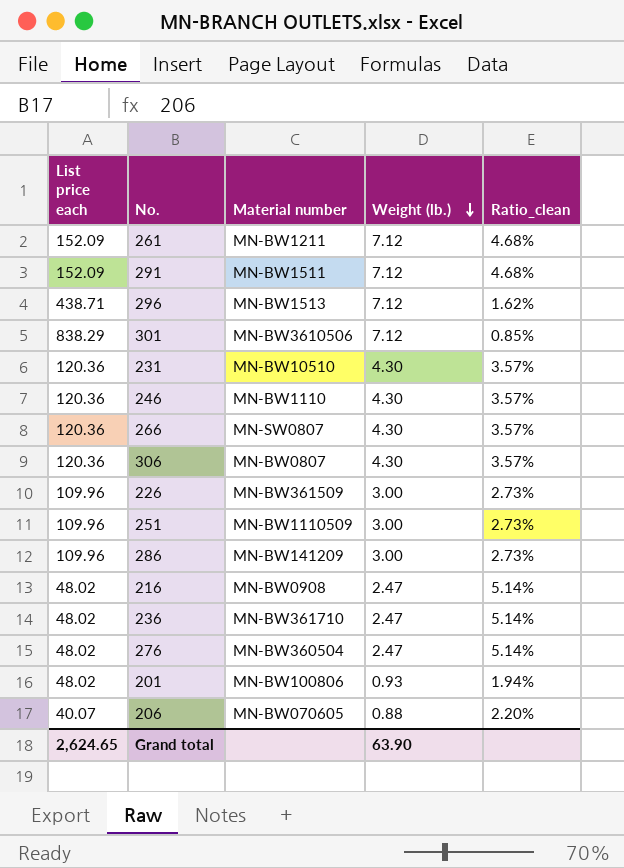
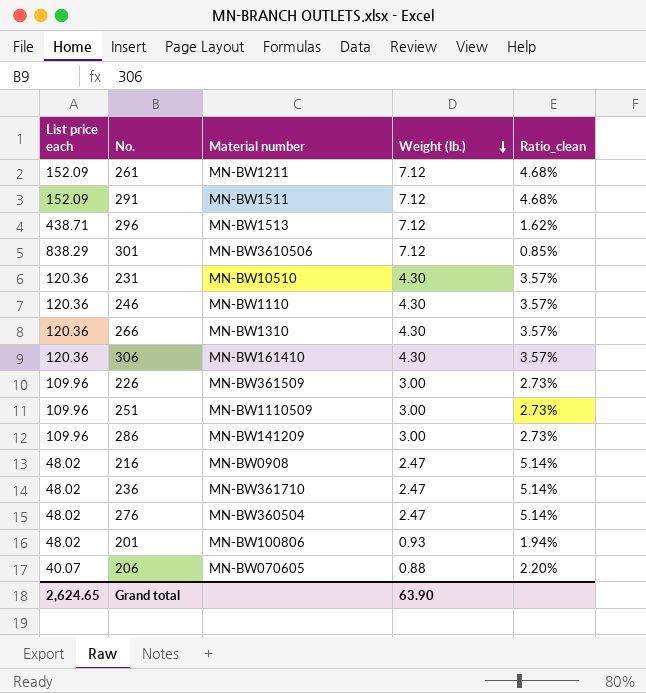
266 | Material number: MN-SW0807 -> MN-BW1310
306 | Material number: MN-BW0807 -> MN-BW161410

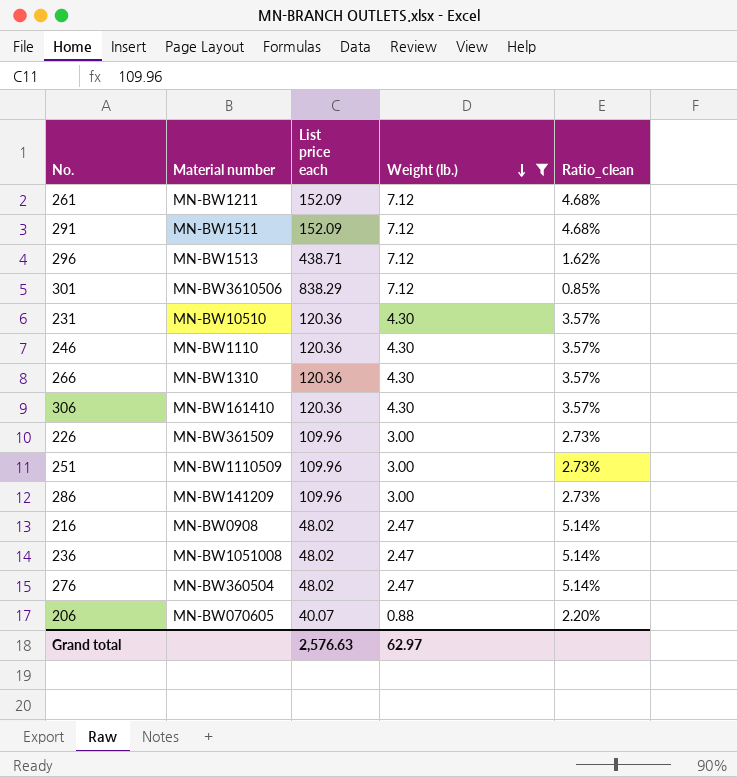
filter: none -> Weight (lb.) != 0.93
column List price each | position: 1 -> 3
236 | Material number: MN-BW361710 -> MN-BW1051008
Grand total | List price each: 2,624.65 -> 2,576.63
Grand total | Weight (lb.): 63.90 -> 62.97

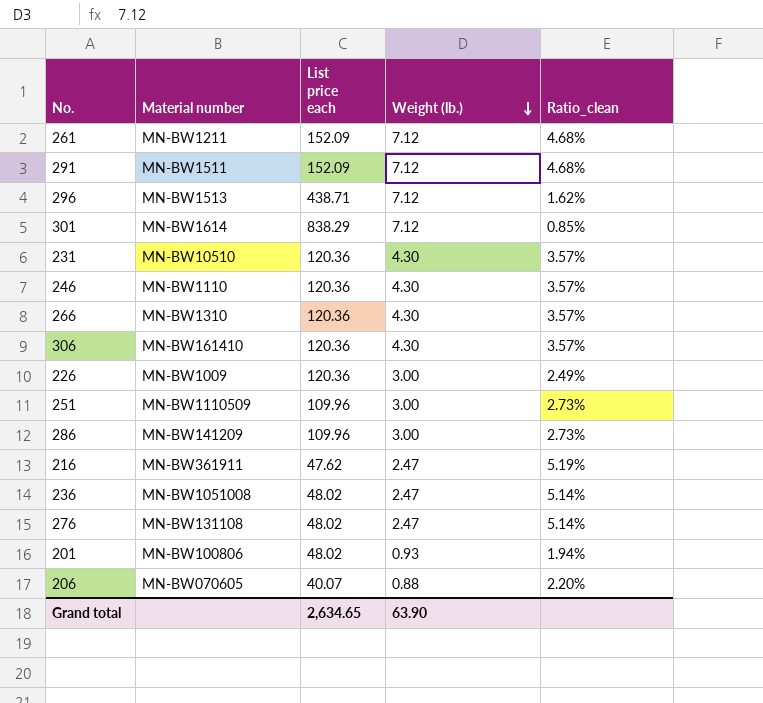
filter: Weight (lb.) != 0.93 -> none
301 | Material number: MN-BW3610506 -> MN-BW1614
226 | Material number: MN-BW361509 -> MN-BW1009
226 | List price each: 109.96 -> 120.36
226 | Ratio_clean: 2.73% -> 2.49%
216 | Material number: MN-BW0908 -> MN-BW361911
216 | List price each: 48.02 -> 47.62
216 | Ratio_clean: 5.14% -> 5.19%
276 | Material number: MN-BW360504 -> MN-BW131108
Grand total | List price each: 2,576.63 -> 2,634.65
Grand total | Weight (lb.): 62.97 -> 63.90

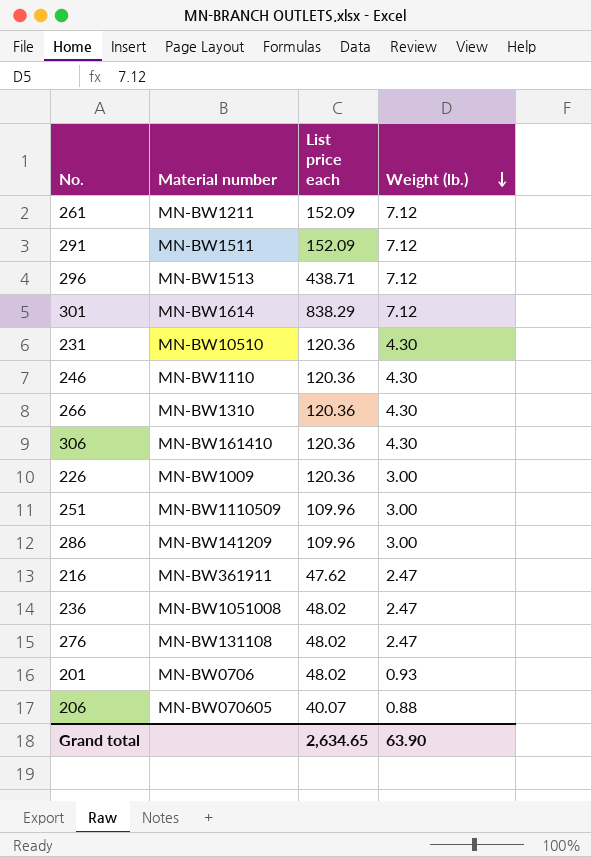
column Ratio_clean | formula: [Weight (lb.)] / [List price each] -> none
201 | Material number: MN-BW100806 -> MN-BW0706

